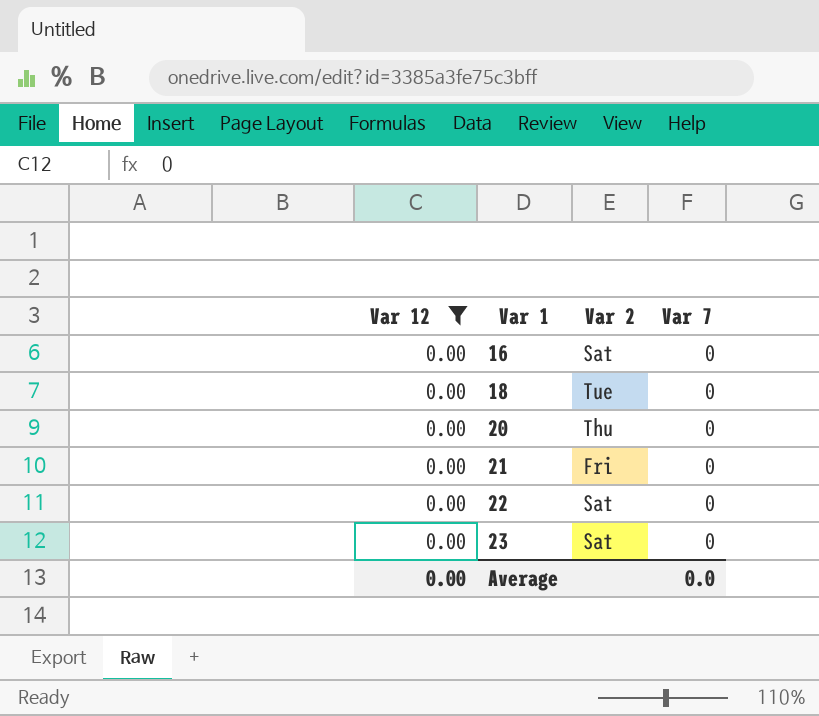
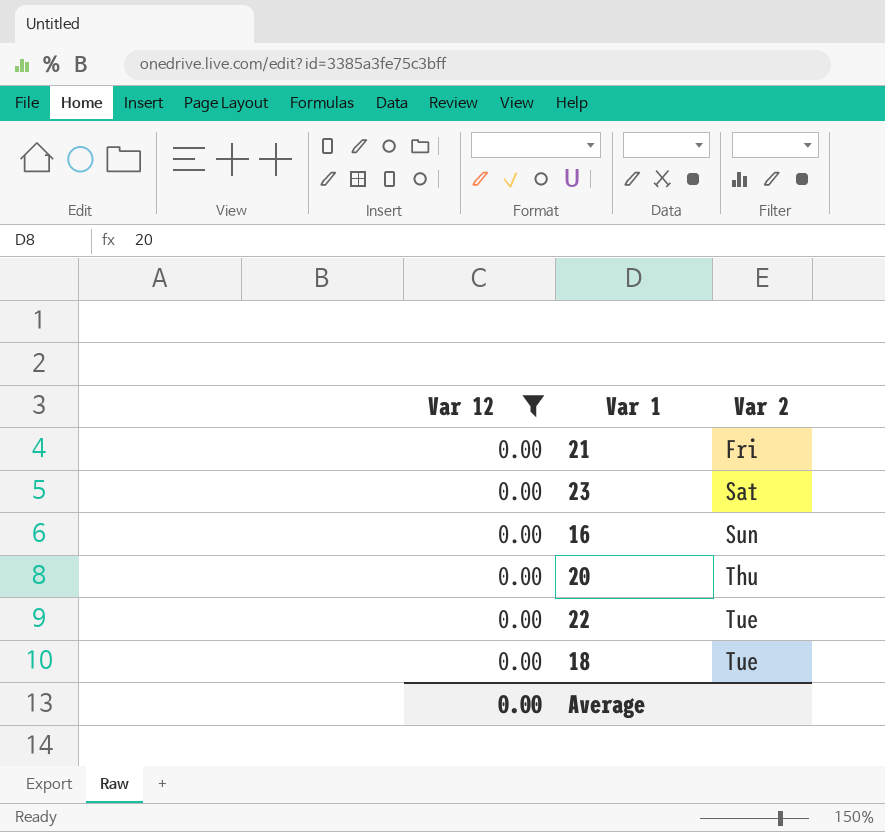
row order: Var 1 ascending -> Var 2 ascending
column Var 7 | position: 4 -> none
16 | Var 2: Sat -> Sun
22 | Var 2: Sat -> Tue

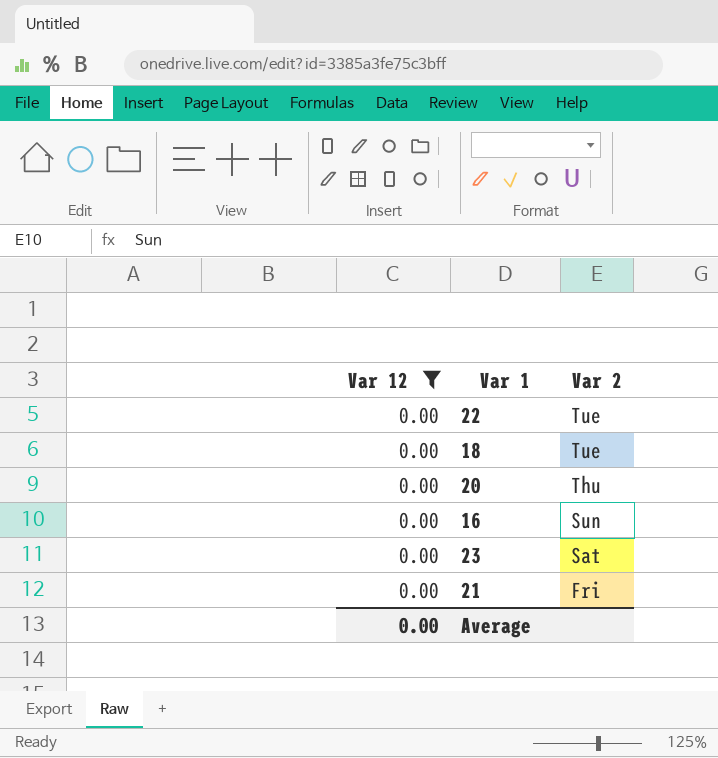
row order: Var 2 ascending -> Var 2 descending

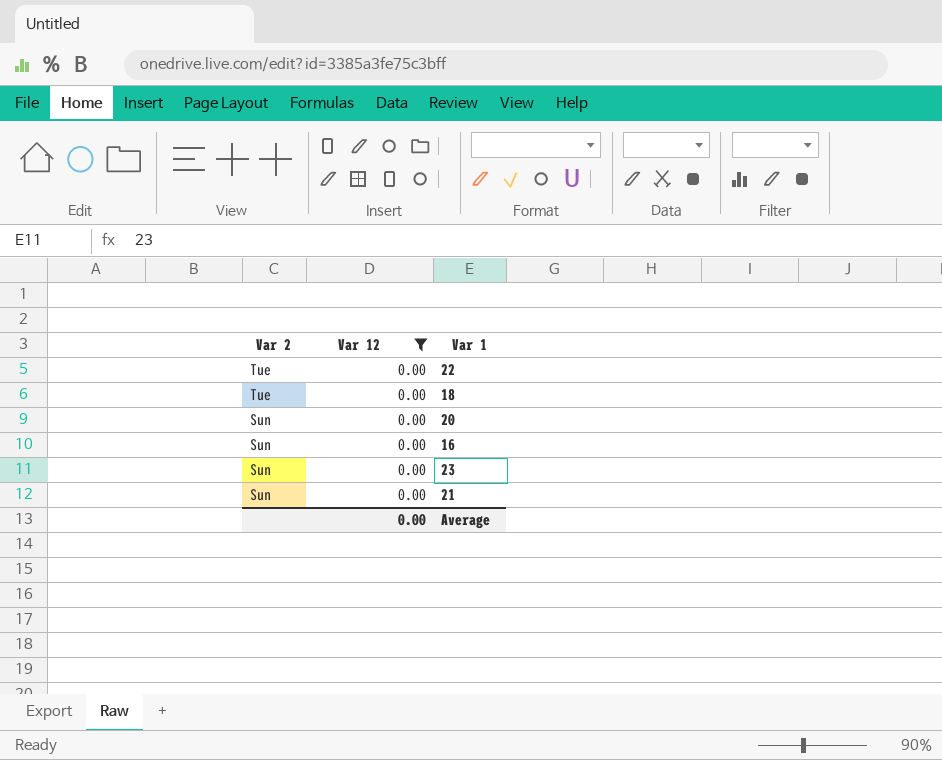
column Var 2 | position: 3 -> 1
20 | Var 2: Thu -> Sun
23 | Var 2: Sat -> Sun
21 | Var 2: Fri -> Sun

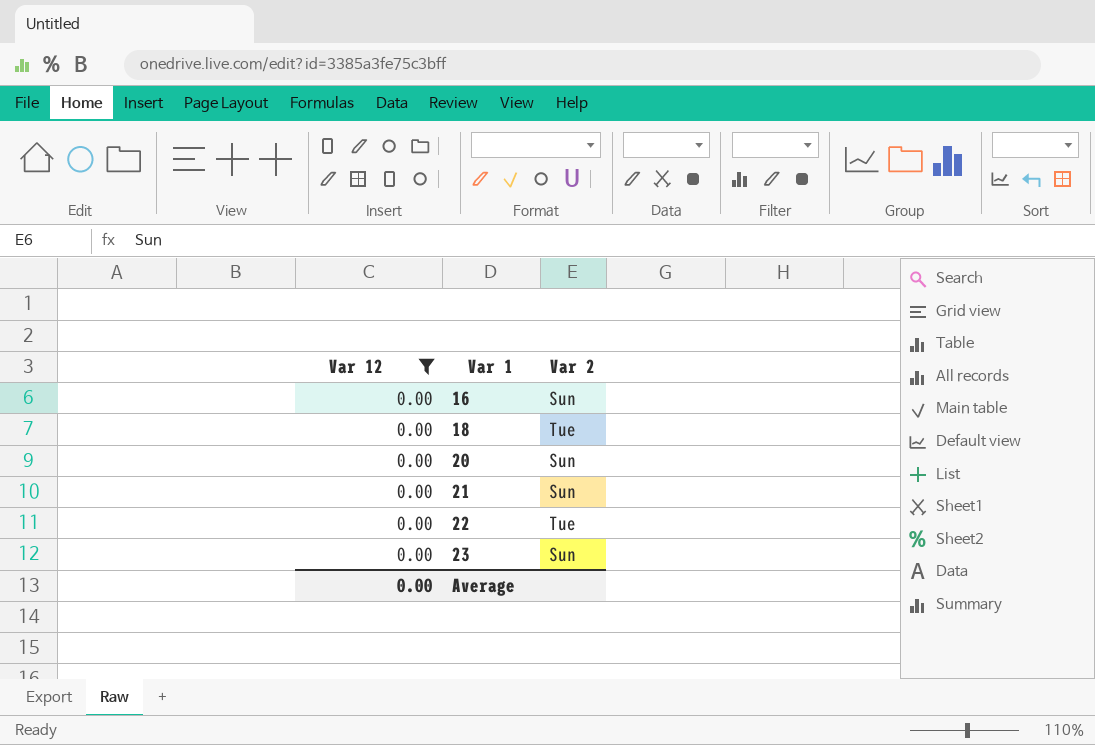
row order: Var 2 descending -> Var 1 ascending
column Var 2 | position: 1 -> 3

